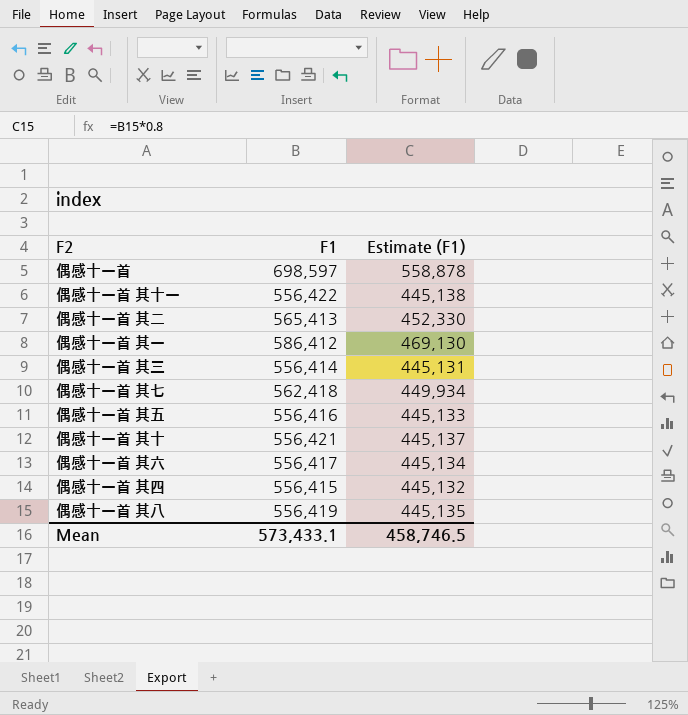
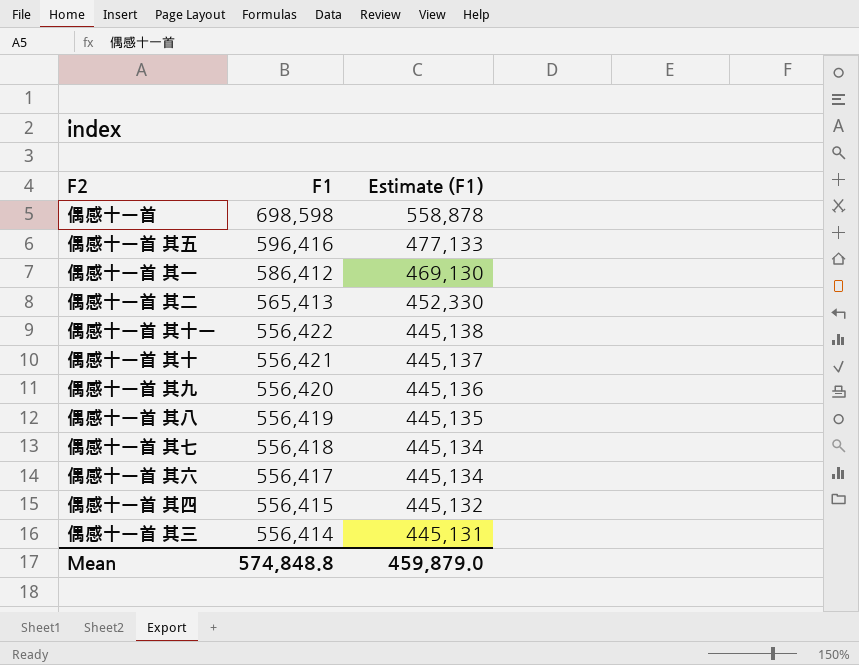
row order: none -> F1 descending
偶感十一首 | F1: 698,597 -> 698,598
偶感十一首 其五 | F1: 556,416 -> 596,416
偶感十一首 其五 | Estimate (F1): 445,133 -> 477,133
row 偶感十一首 其九: none -> 556,420 | 445,136
偶感十一首 其七 | F1: 562,418 -> 556,418
偶感十一首 其七 | Estimate (F1): 449,934 -> 445,134
Mean | F1: 573,433.1 -> 574,848.8
Mean | Estimate (F1): 458,746.5 -> 459,879.0

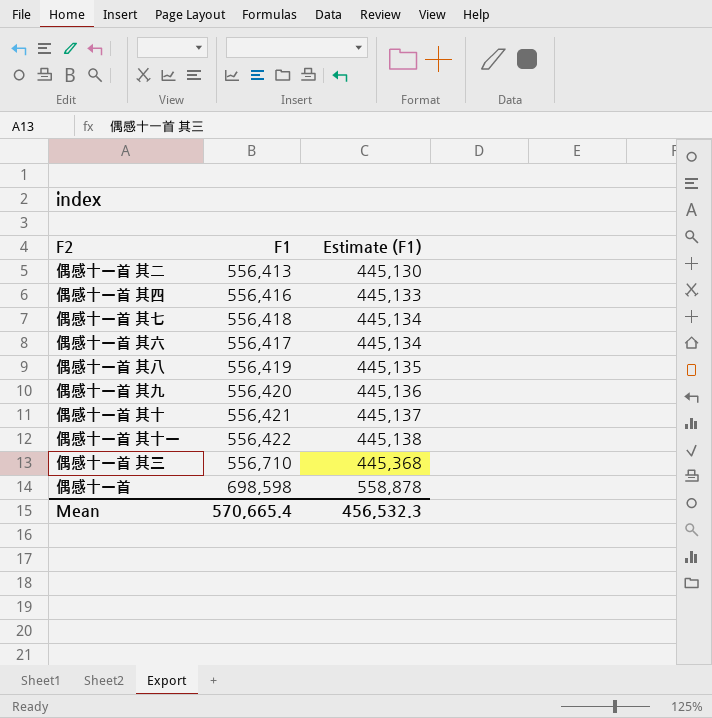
row order: F1 descending -> Estimate (F1) ascending
row 偶感十一首 其五: 596,416 | 477,133 -> none
row 偶感十一首 其一: 586,412 | 469,130 -> none
偶感十一首 其二 | F1: 565,413 -> 556,413
偶感十一首 其二 | Estimate (F1): 452,330 -> 445,130
偶感十一首 其四 | F1: 556,415 -> 556,416
偶感十一首 其四 | Estimate (F1): 445,132 -> 445,133
偶感十一首 其三 | F1: 556,414 -> 556,710
偶感十一首 其三 | Estimate (F1): 445,131 -> 445,368
Mean | F1: 574,848.8 -> 570,665.4
Mean | Estimate (F1): 459,879.0 -> 456,532.3

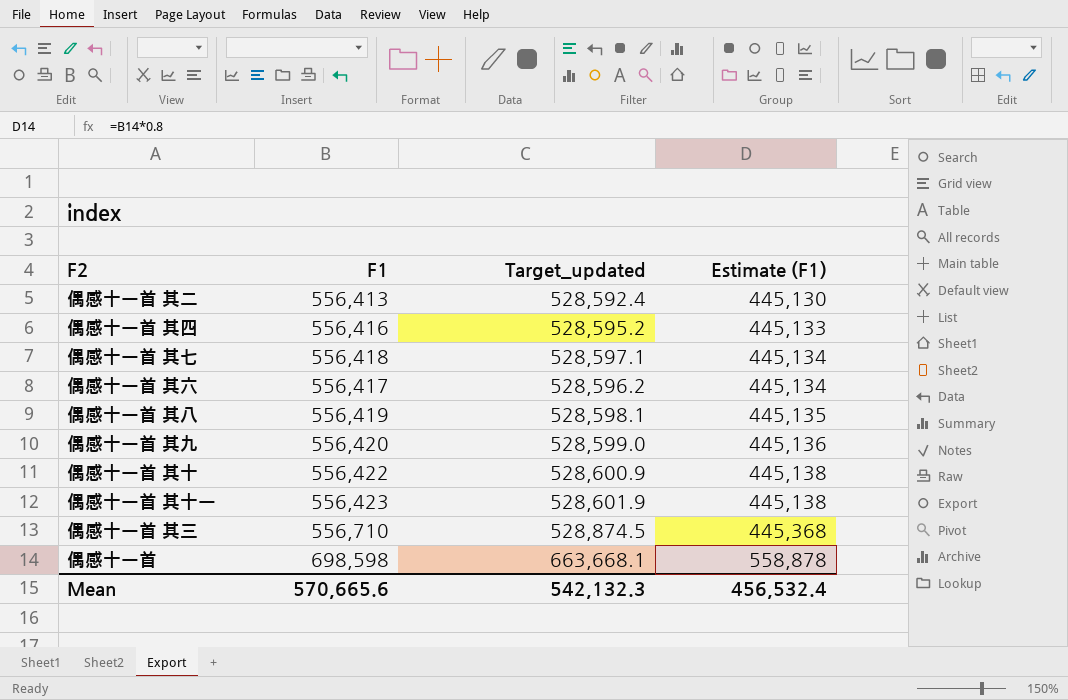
column Target_updated | formula: none -> [F1] * 0.95
偶感十一首 其十 | F1: 556,421 -> 556,422
偶感十一首 其十 | Estimate (F1): 445,137 -> 445,138
偶感十一首 其十一 | F1: 556,422 -> 556,423
Mean | F1: 570,665.4 -> 570,665.6
Mean | Estimate (F1): 456,532.3 -> 456,532.4

